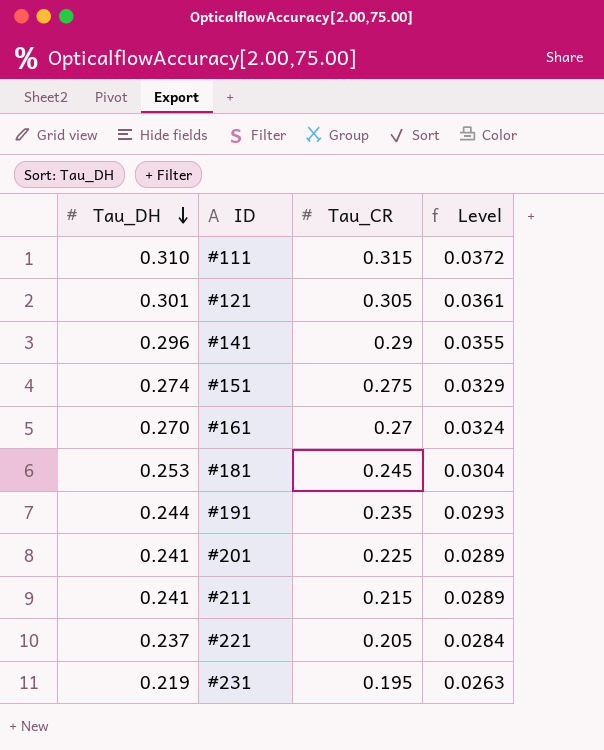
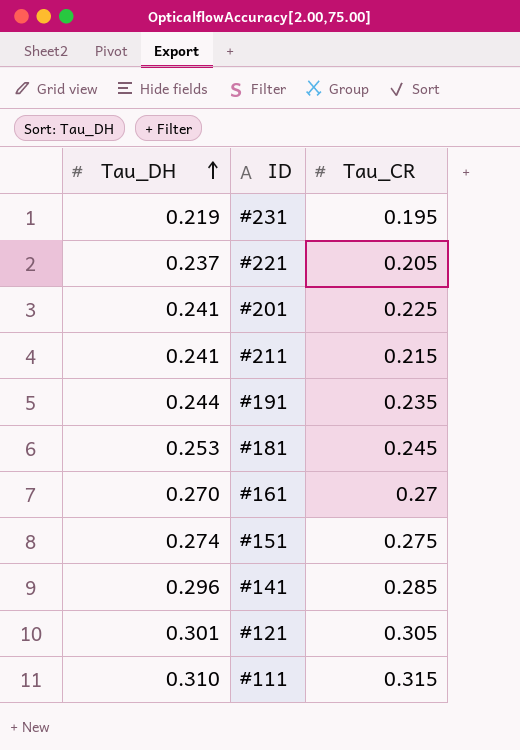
row order: Tau_DH descending -> Tau_DH ascending
column Level | formula: [Tau_DH] * 0.12 -> none
#141 | Tau_CR: 0.29 -> 0.285

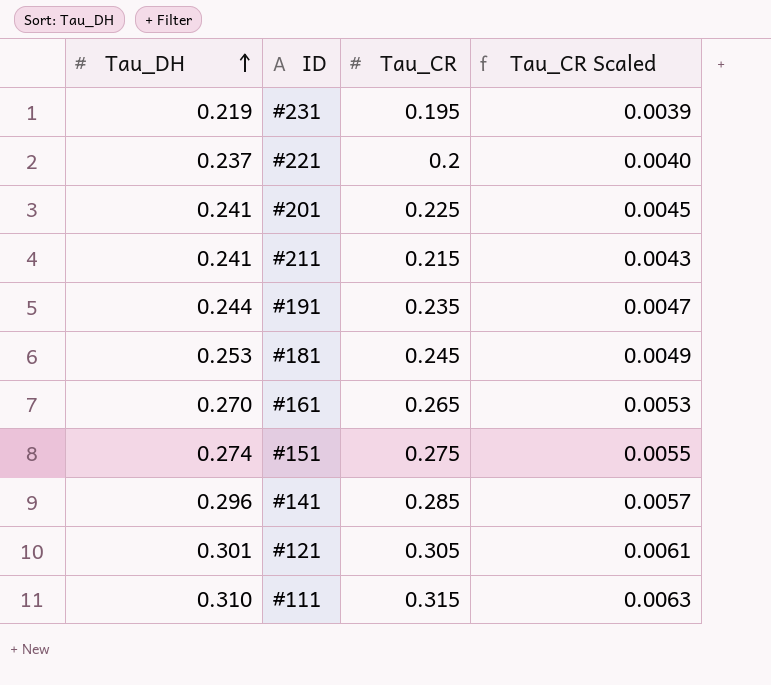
column Tau_CR Scaled | formula: none -> [Tau_CR] * 0.02
#221 | Tau_CR: 0.205 -> 0.2
#161 | Tau_CR: 0.27 -> 0.265

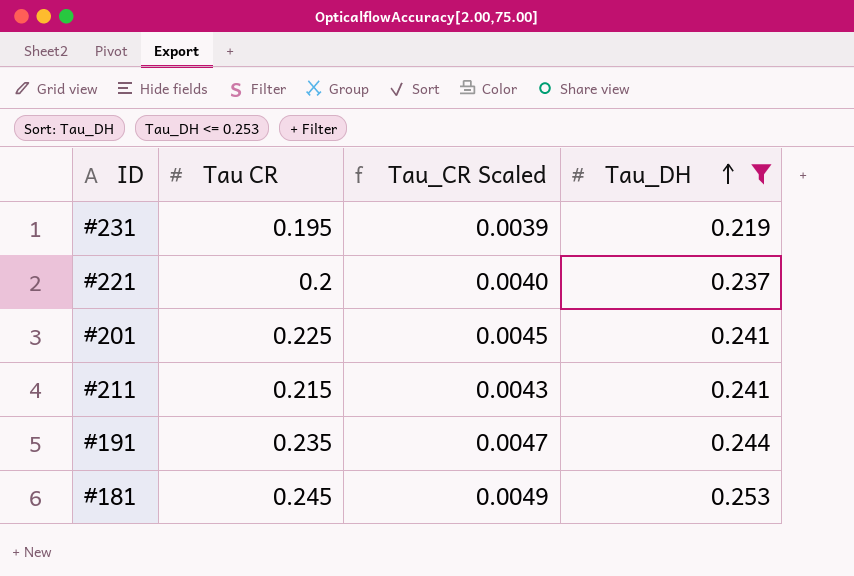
filter: none -> Tau_DH <= 0.253
column name: Tau_CR -> Tau CR
column Tau_DH | position: 1 -> 4

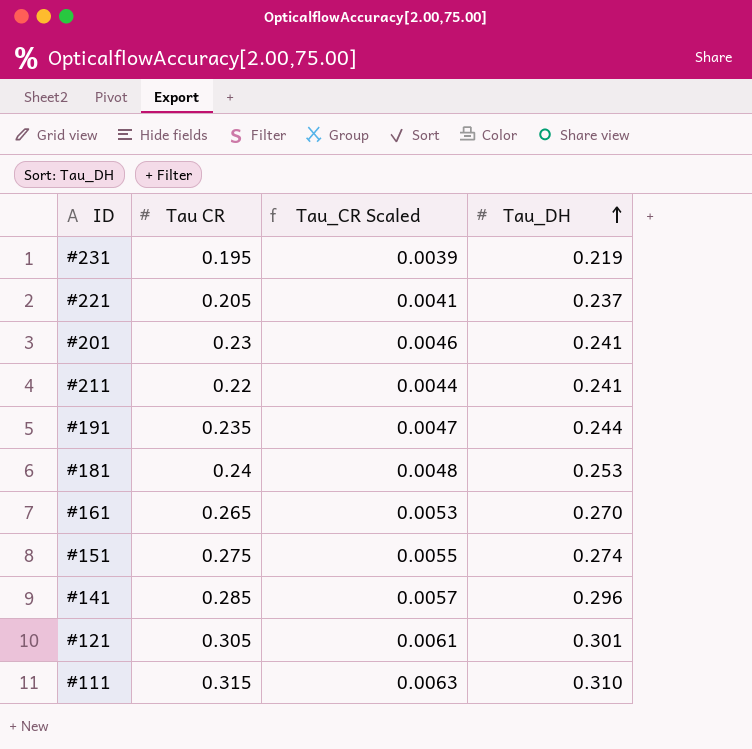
filter: Tau_DH <= 0.253 -> none
#221 | Tau CR: 0.2 -> 0.205
#221 | Tau_CR Scaled: 0.0040 -> 0.0041
#201 | Tau CR: 0.225 -> 0.23
#201 | Tau_CR Scaled: 0.0045 -> 0.0046
#211 | Tau CR: 0.215 -> 0.22
#211 | Tau_CR Scaled: 0.0043 -> 0.0044
#181 | Tau CR: 0.245 -> 0.24
#181 | Tau_CR Scaled: 0.0049 -> 0.0048

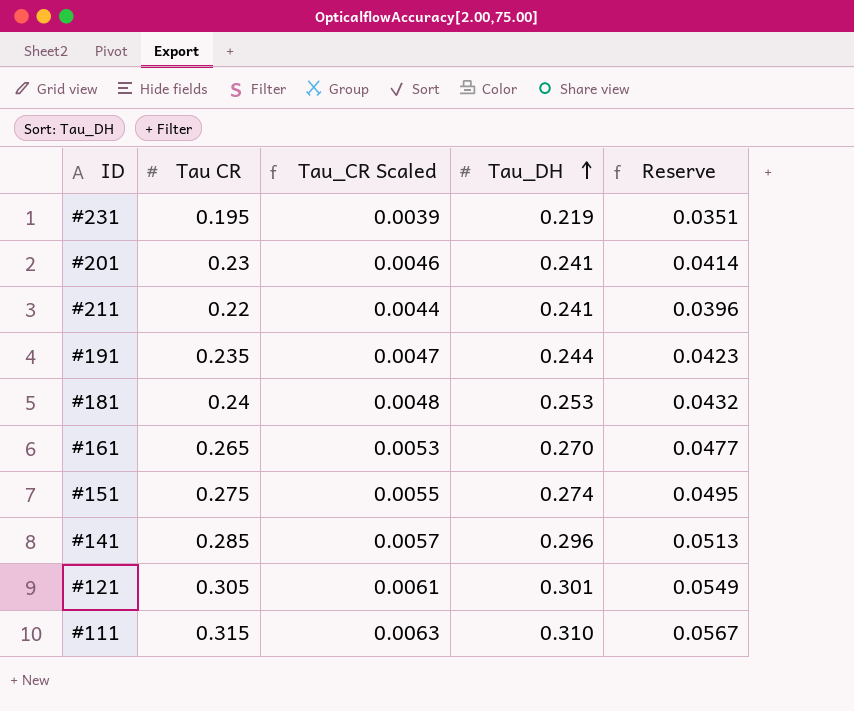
column Reserve | formula: none -> [Tau CR] * 0.18
row #221: 0.205 | 0.0041 | 0.237 -> none

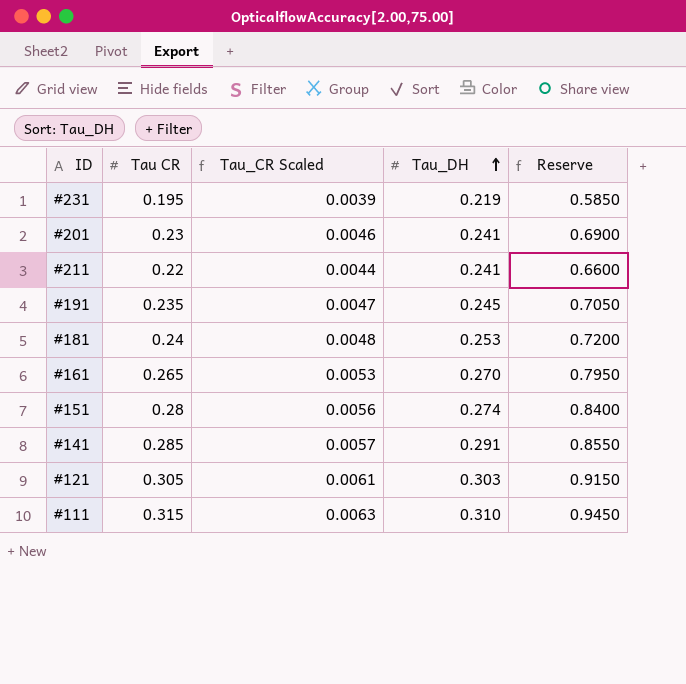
column Reserve | formula: [Tau CR] * 0.18 -> [Tau CR] * 3
#191 | Tau_DH: 0.244 -> 0.245
#151 | Tau CR: 0.275 -> 0.28
#151 | Tau_CR Scaled: 0.0055 -> 0.0056
#141 | Tau_DH: 0.296 -> 0.291
#121 | Tau_DH: 0.301 -> 0.303

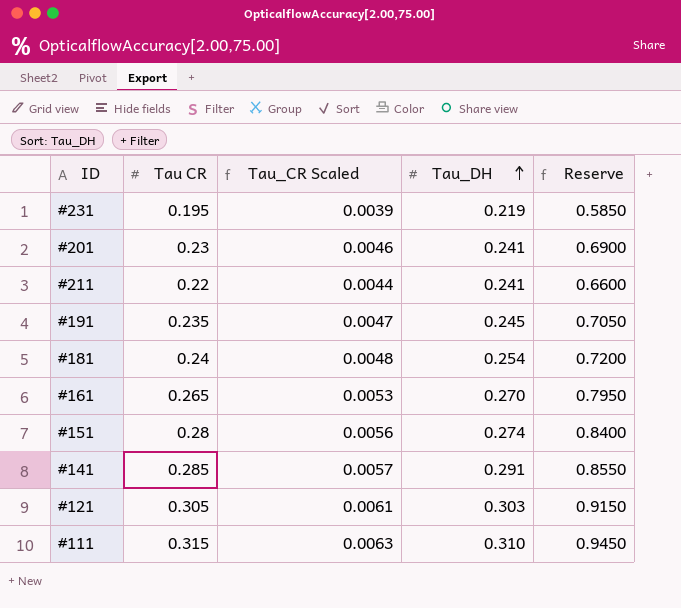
#181 | Tau_DH: 0.253 -> 0.254

